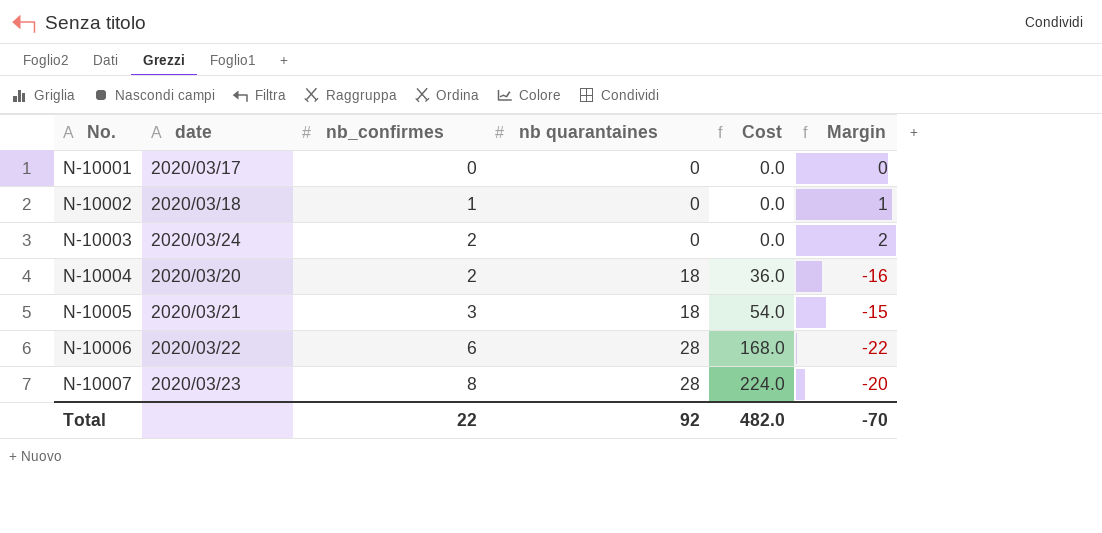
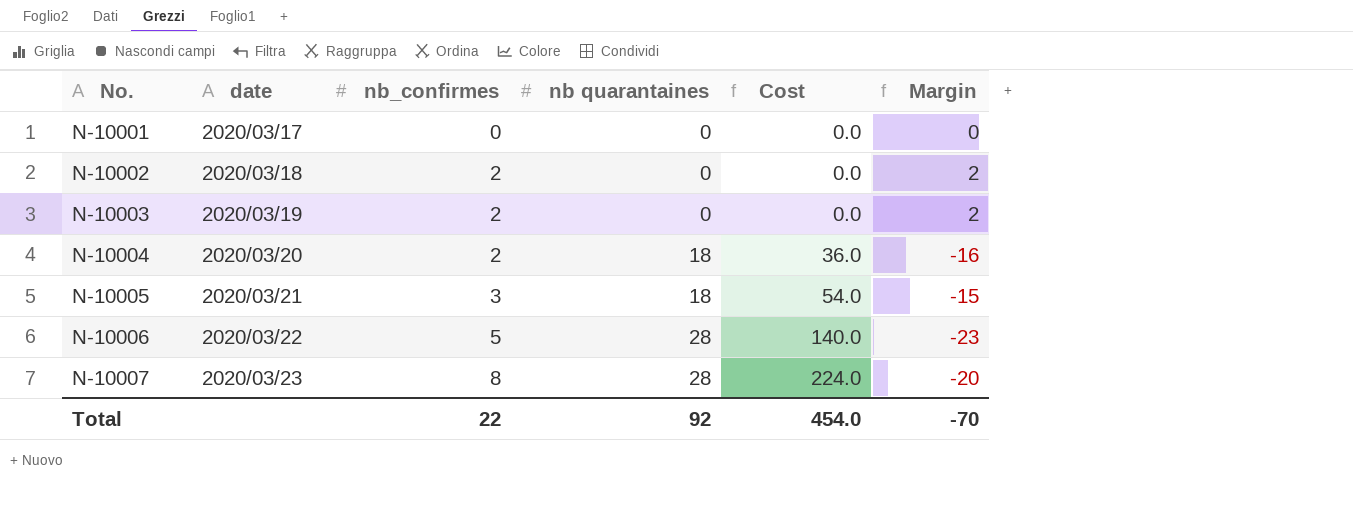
N-10002 | nb_confirmes: 1 -> 2
N-10002 | Margin: 1 -> 2
N-10003 | date: 2020/03/24 -> 2020/03/19
N-10006 | nb_confirmes: 6 -> 5
N-10006 | Cost: 168.0 -> 140.0
N-10006 | Margin: -22 -> -23
Total | Cost: 482.0 -> 454.0

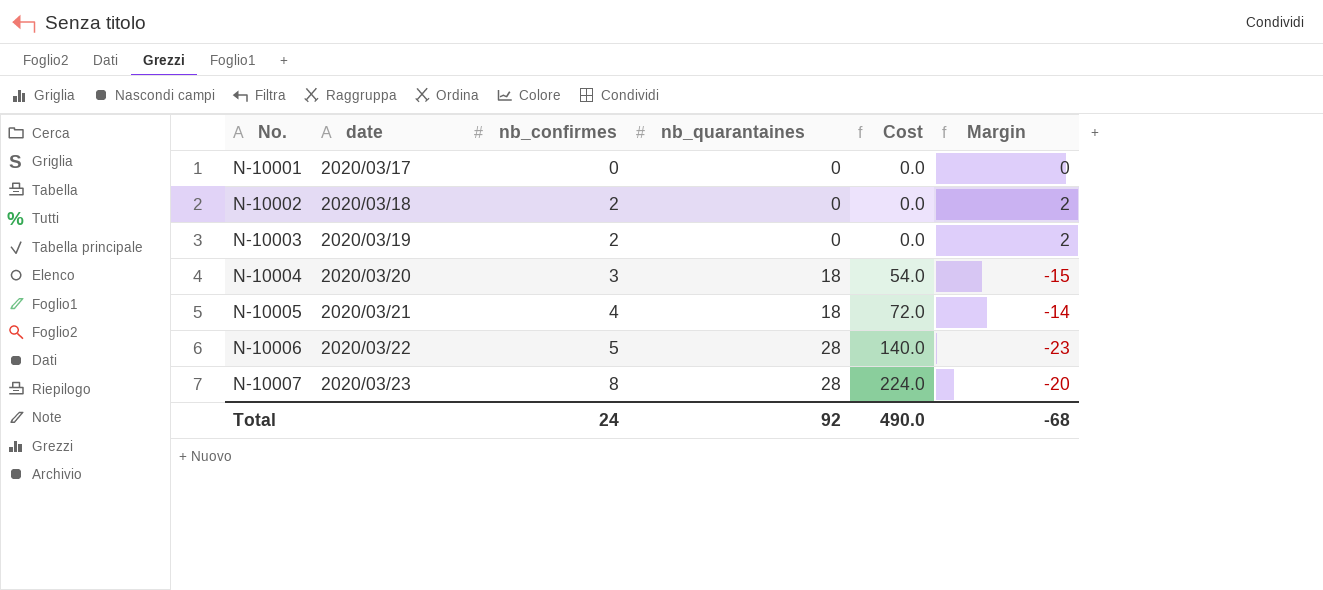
column name: nb quarantaines -> nb_quarantaines
N-10004 | nb_confirmes: 2 -> 3
N-10004 | Cost: 36.0 -> 54.0
N-10004 | Margin: -16 -> -15
N-10005 | nb_confirmes: 3 -> 4
N-10005 | Cost: 54.0 -> 72.0
N-10005 | Margin: -15 -> -14
Total | nb_confirmes: 22 -> 24
Total | Cost: 454.0 -> 490.0
Total | Margin: -70 -> -68

